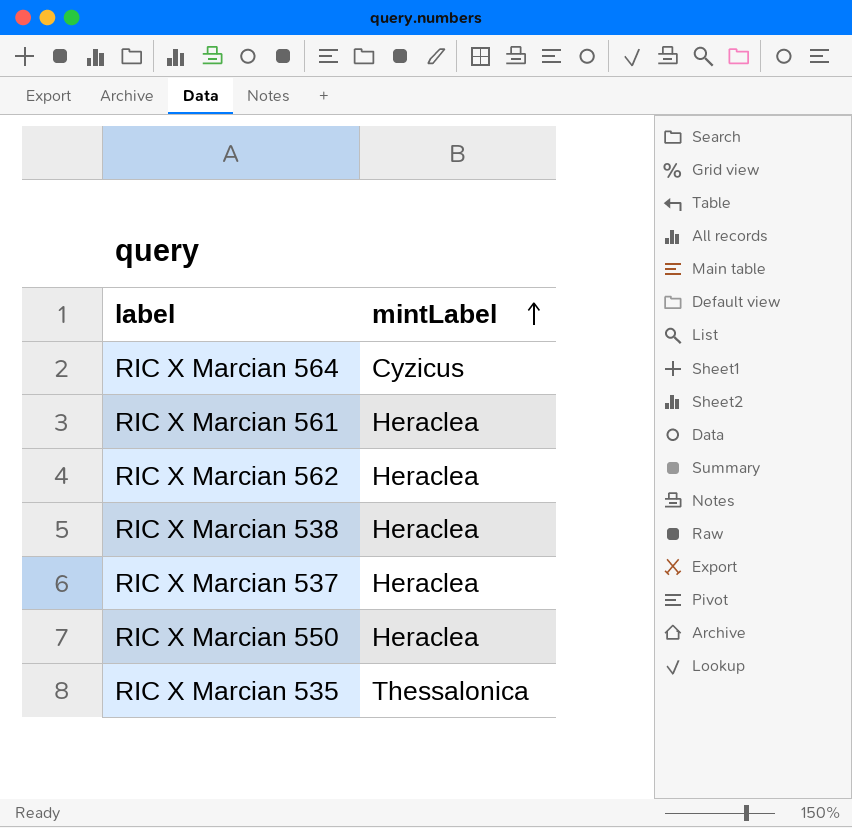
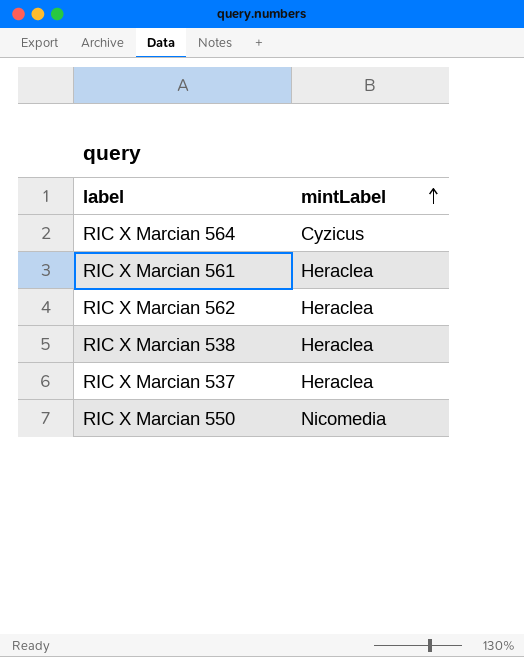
row RIC X Marcian 535: Thessalonica -> none
RIC X Marcian 550 | mintLabel: Heraclea -> Nicomedia

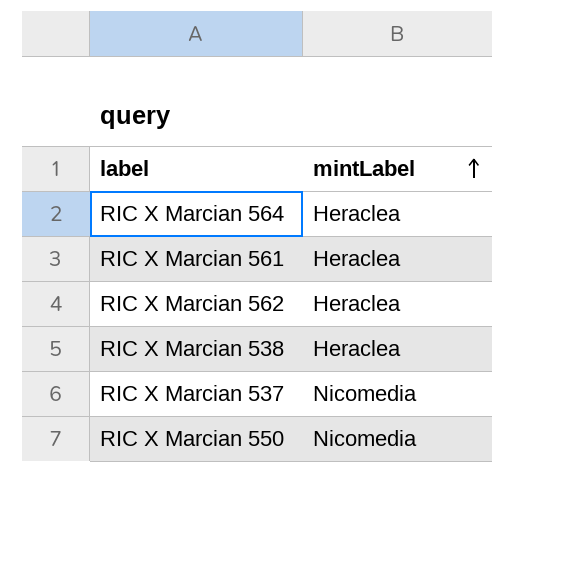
RIC X Marcian 564 | mintLabel: Cyzicus -> Heraclea
RIC X Marcian 537 | mintLabel: Heraclea -> Nicomedia

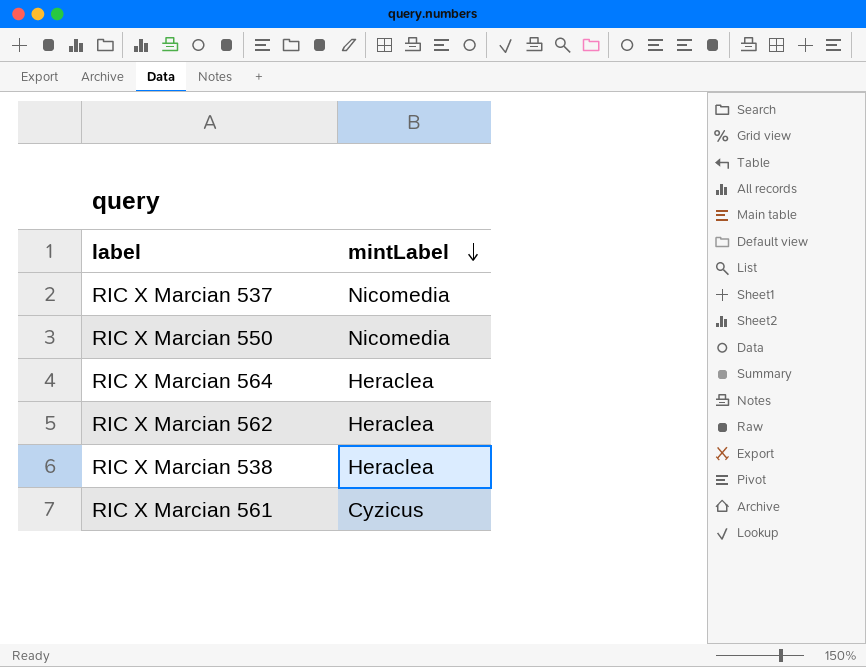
row order: mintLabel ascending -> mintLabel descending
RIC X Marcian 561 | mintLabel: Heraclea -> Cyzicus

